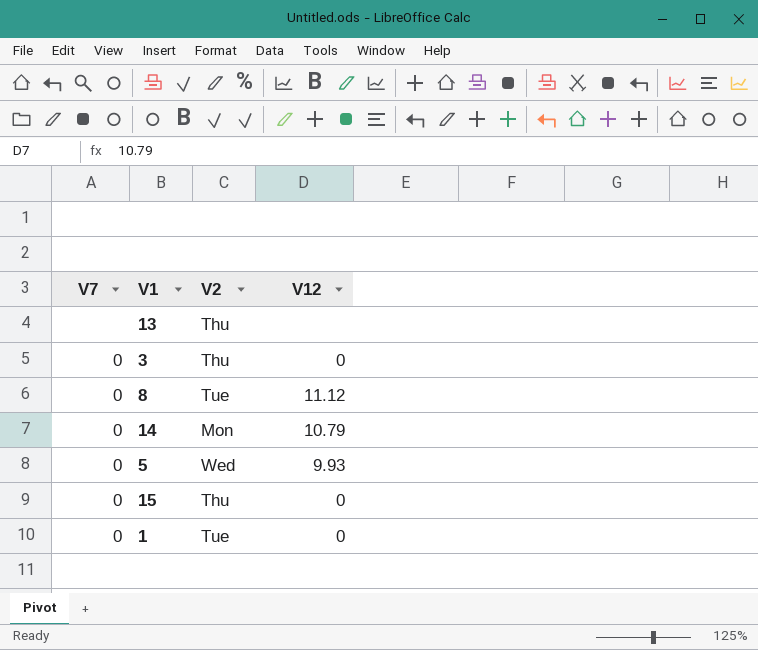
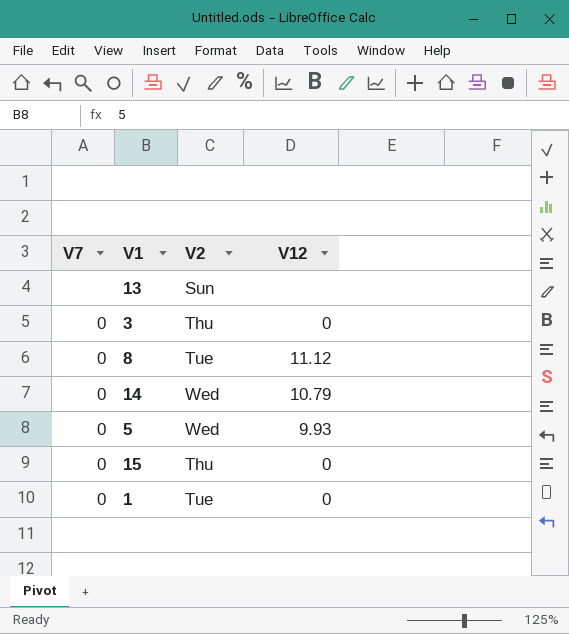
13 | V2: Thu -> Sun
14 | V2: Mon -> Wed

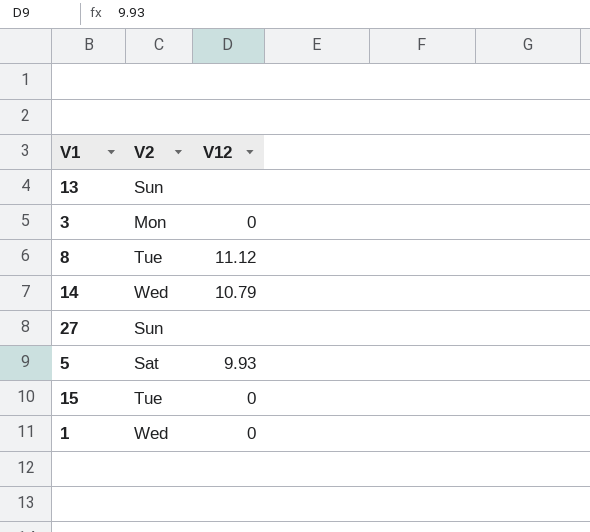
column V7 | position: 1 -> none
3 | V2: Thu -> Mon
row 27: none -> Sun | none
5 | V2: Wed -> Sat
15 | V2: Thu -> Tue
1 | V2: Tue -> Wed

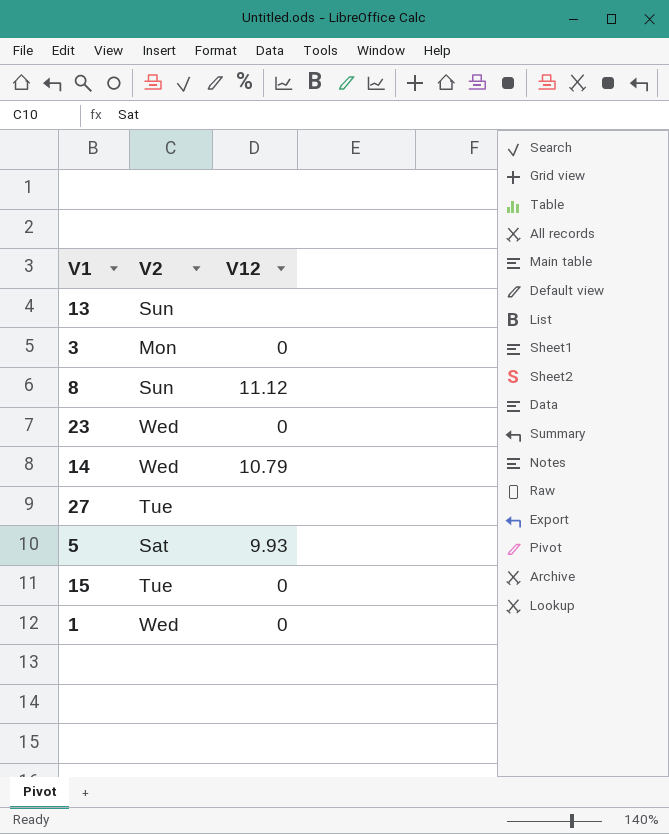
8 | V2: Tue -> Sun
row 23: none -> Wed | 0
27 | V2: Sun -> Tue

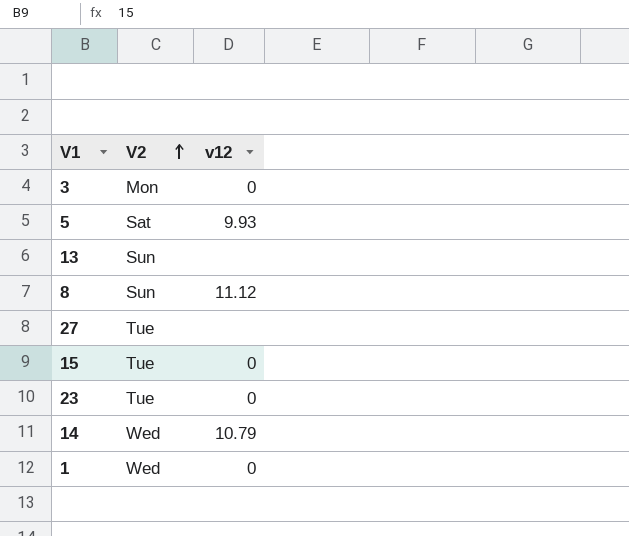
row order: none -> V2 ascending
column name: V12 -> v12
23 | V2: Wed -> Tue

